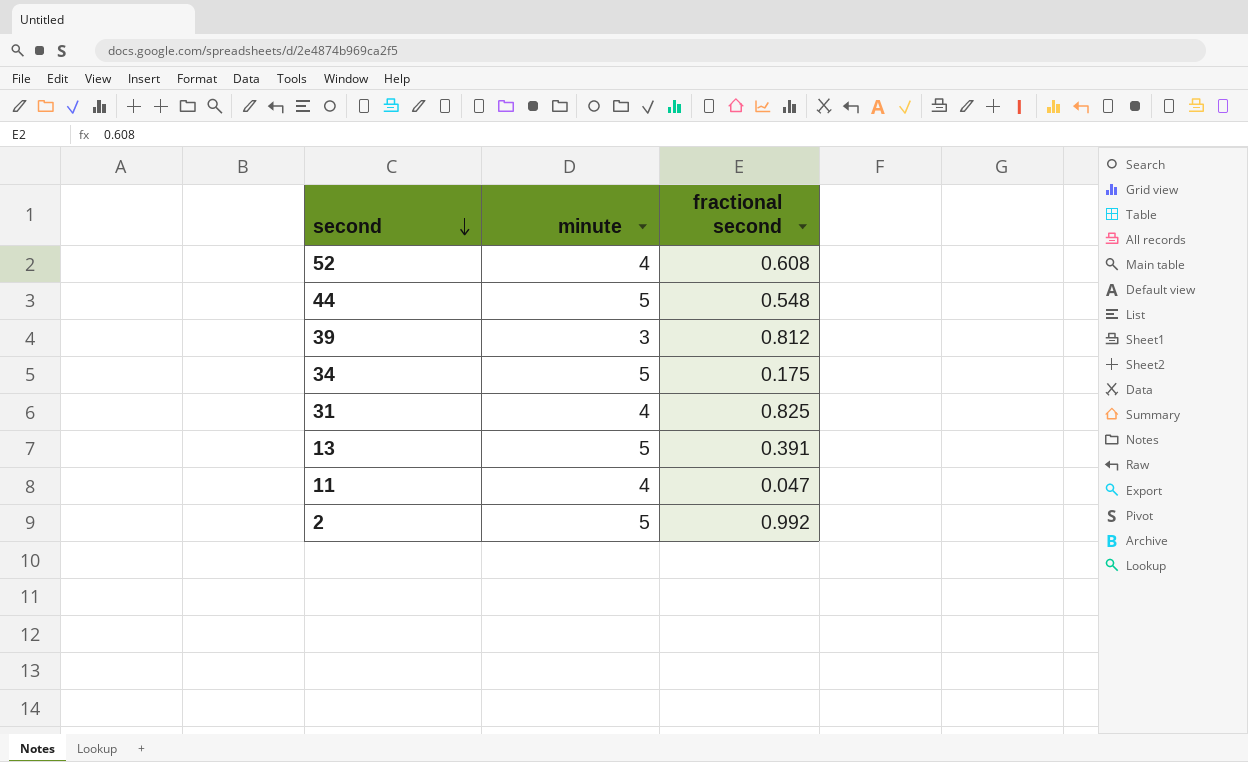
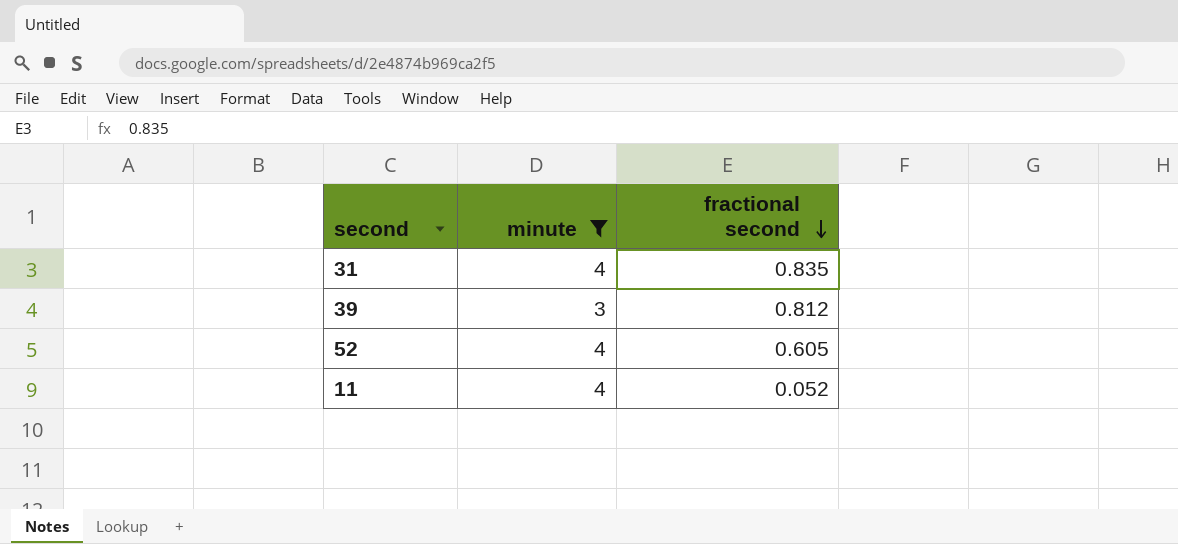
filter: none -> minute != 5
row order: second descending -> fractional second descending
31 | fractional second: 0.825 -> 0.835
52 | fractional second: 0.608 -> 0.605
11 | fractional second: 0.047 -> 0.052

